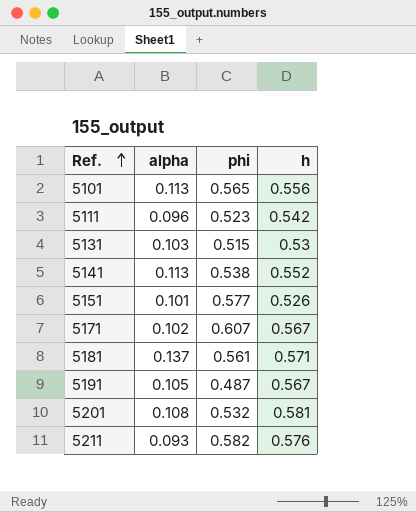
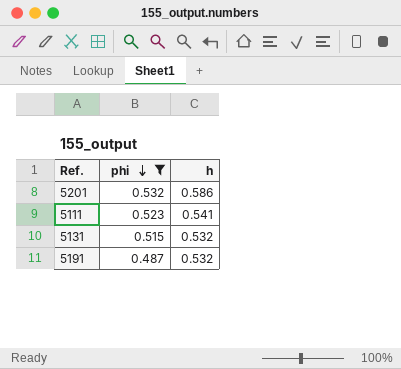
filter: none -> phi <= 0.532
row order: Ref. ascending -> phi descending
column alpha | position: 2 -> none
5201 | h: 0.581 -> 0.586
5111 | h: 0.542 -> 0.541
5131 | h: 0.53 -> 0.532
5191 | h: 0.567 -> 0.532

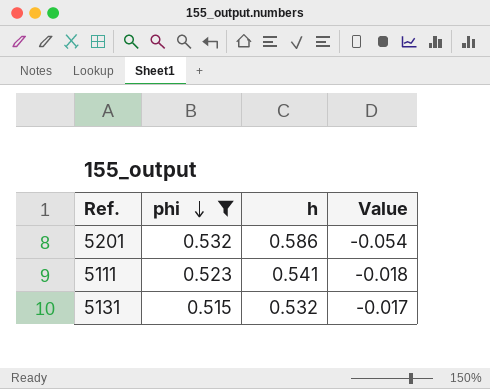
column Value | formula: none -> [phi] - [h]
row 5191: 0.487 | 0.532 -> none

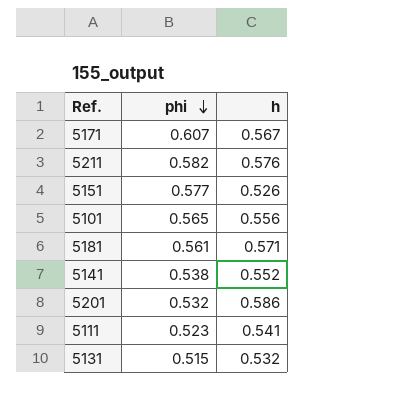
filter: phi <= 0.532 -> none
column Value | formula: [phi] - [h] -> none

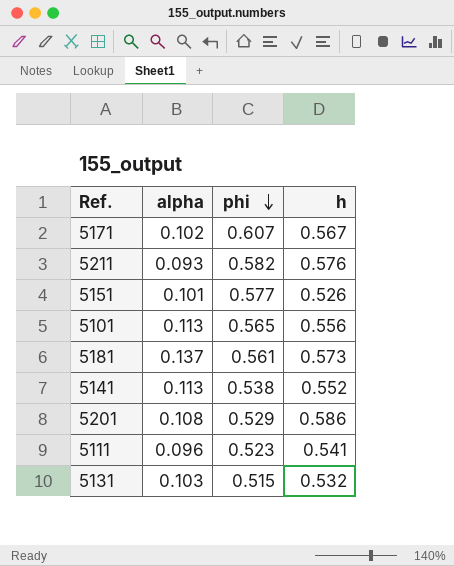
column alpha | position: none -> 2
5181 | h: 0.571 -> 0.573
5201 | phi: 0.532 -> 0.529

